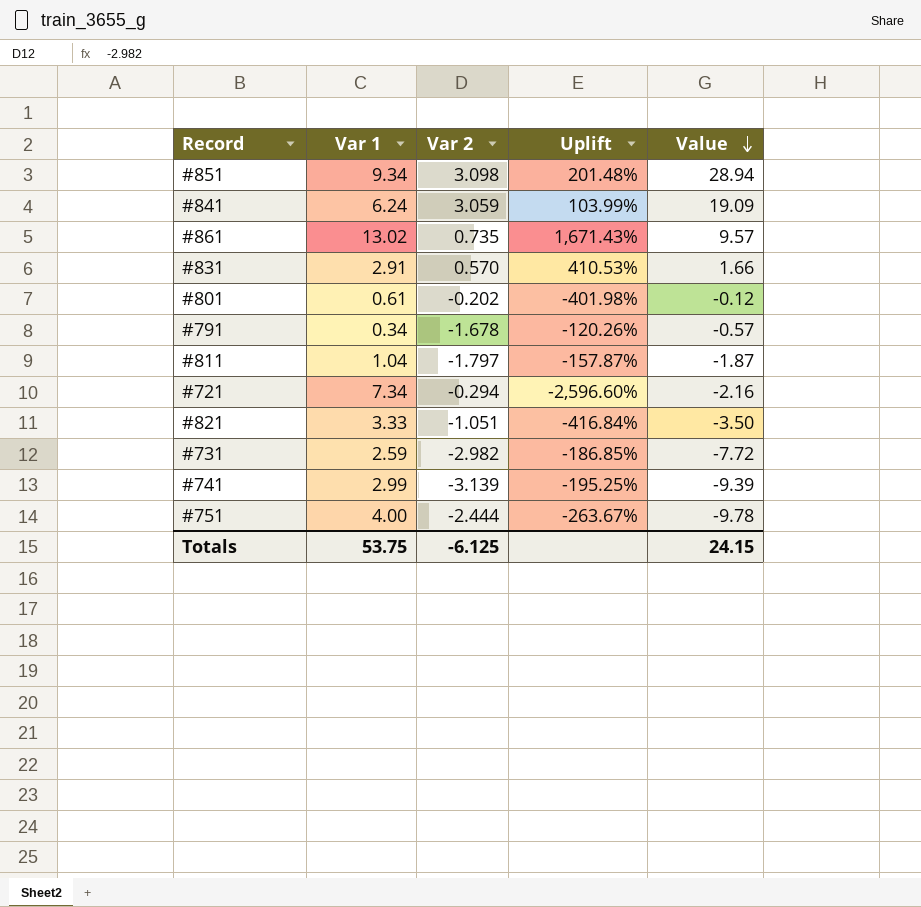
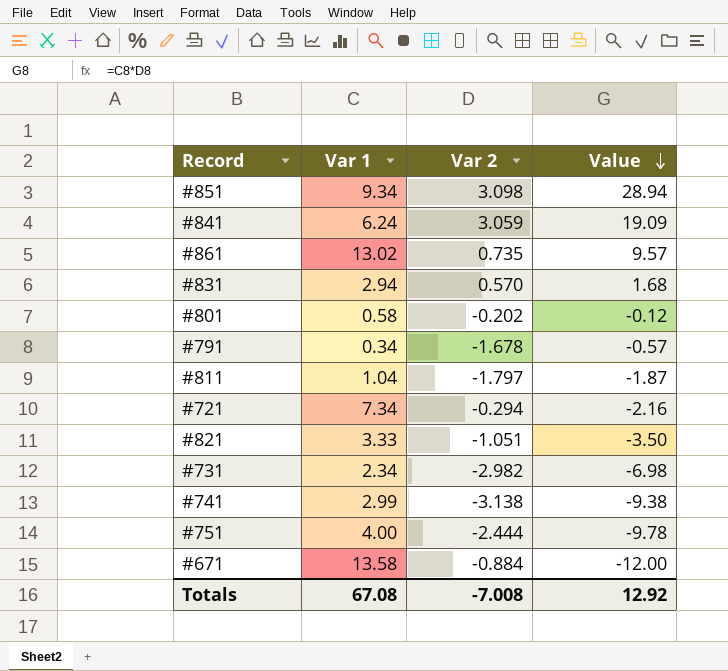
column Uplift | formula: ([Var 1] - [Var 2]) / [Var 2] -> none
#831 | Var 1: 2.91 -> 2.94
#831 | Value: 1.66 -> 1.68
#801 | Var 1: 0.61 -> 0.58
#731 | Var 1: 2.59 -> 2.34
#731 | Value: -7.72 -> -6.98
#741 | Var 2: -3.139 -> -3.138
#741 | Value: -9.39 -> -9.38
row #671: none -> 13.58 | -0.884 | -12.00
Totals | Var 1: 53.75 -> 67.08
Totals | Var 2: -6.125 -> -7.008
Totals | Value: 24.15 -> 12.92

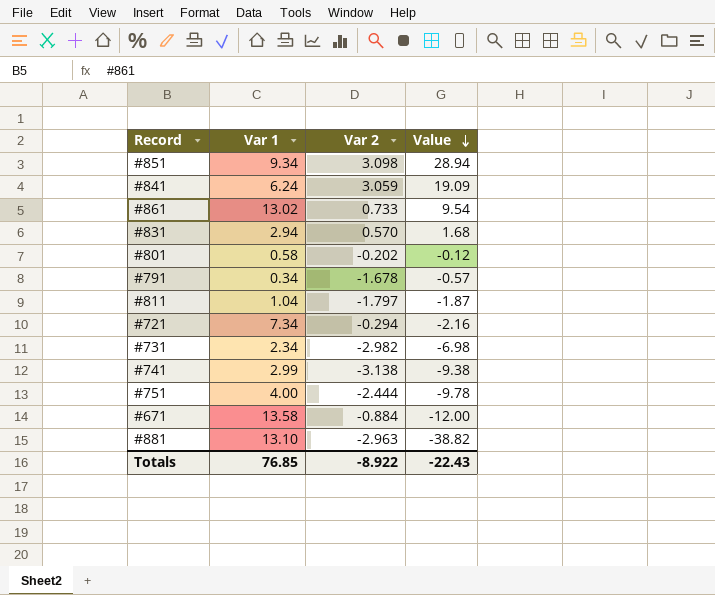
row #821: 3.33 | -1.051 | -3.50 -> none
#861 | Var 2: 0.735 -> 0.733
#861 | Value: 9.57 -> 9.54
row #881: none -> 13.10 | -2.963 | -38.82
Totals | Var 1: 67.08 -> 76.85
Totals | Var 2: -7.008 -> -8.922
Totals | Value: 12.92 -> -22.43

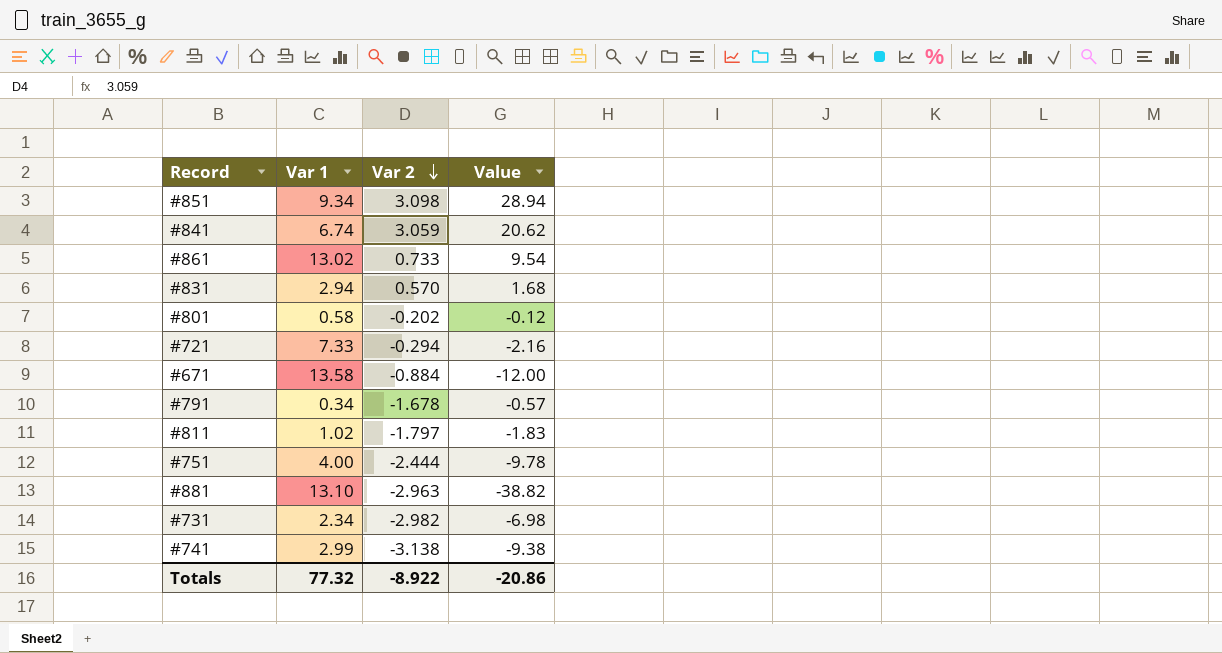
row order: Value descending -> Var 2 descending
#841 | Var 1: 6.24 -> 6.74
#841 | Value: 19.09 -> 20.62
#721 | Var 1: 7.34 -> 7.33
#811 | Var 1: 1.04 -> 1.02
#811 | Value: -1.87 -> -1.83
Totals | Var 1: 76.85 -> 77.32
Totals | Value: -22.43 -> -20.86

